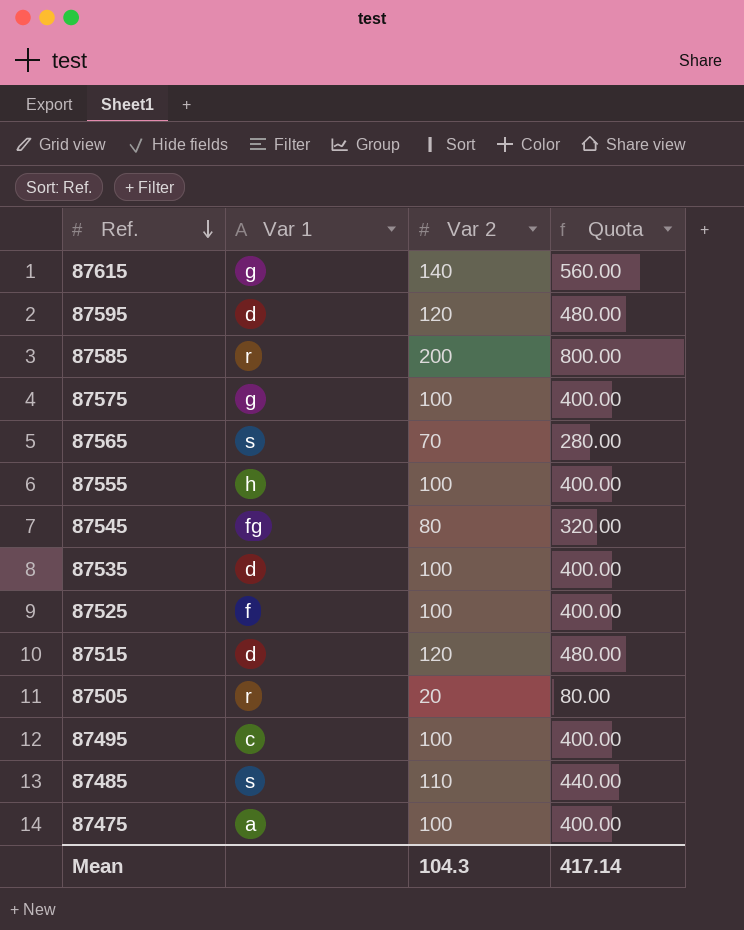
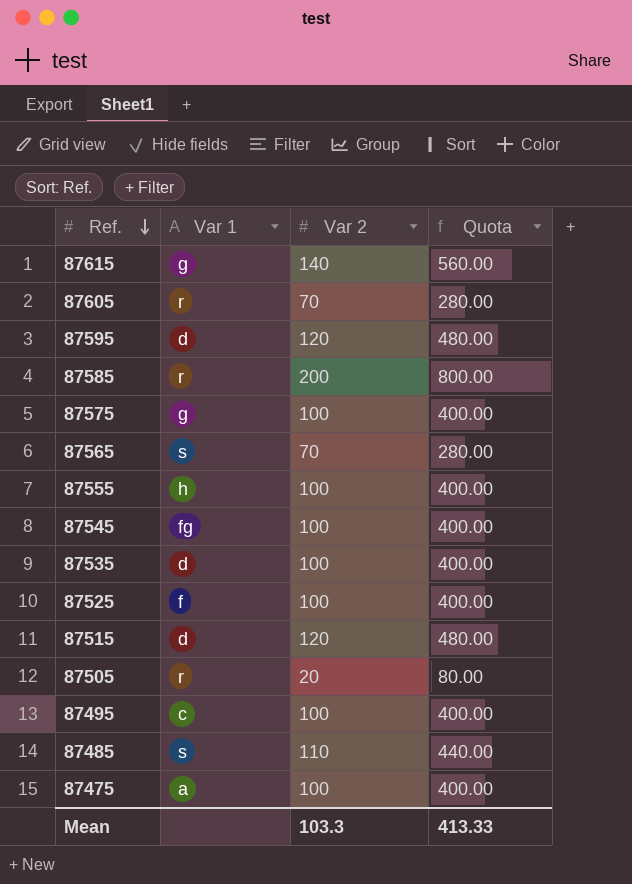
row 87605: none -> r | 70 | 280.00
87545 | Var 2: 80 -> 100
87545 | Quota: 320.00 -> 400.00
Mean | Var 2: 104.3 -> 103.3
Mean | Quota: 417.14 -> 413.33

